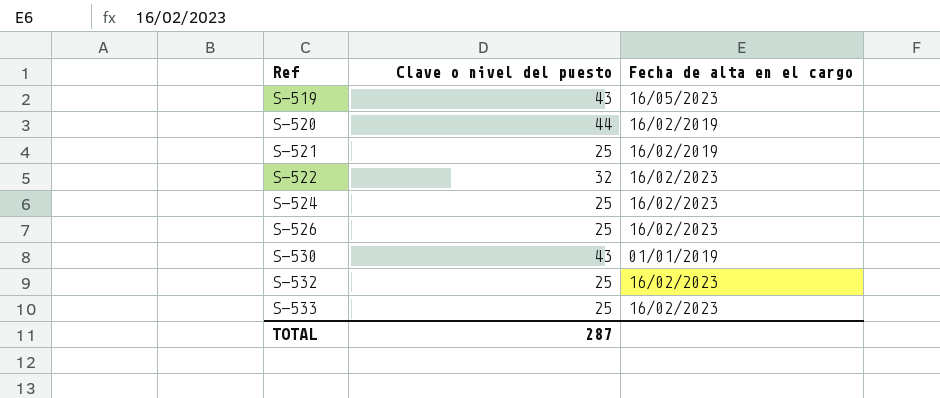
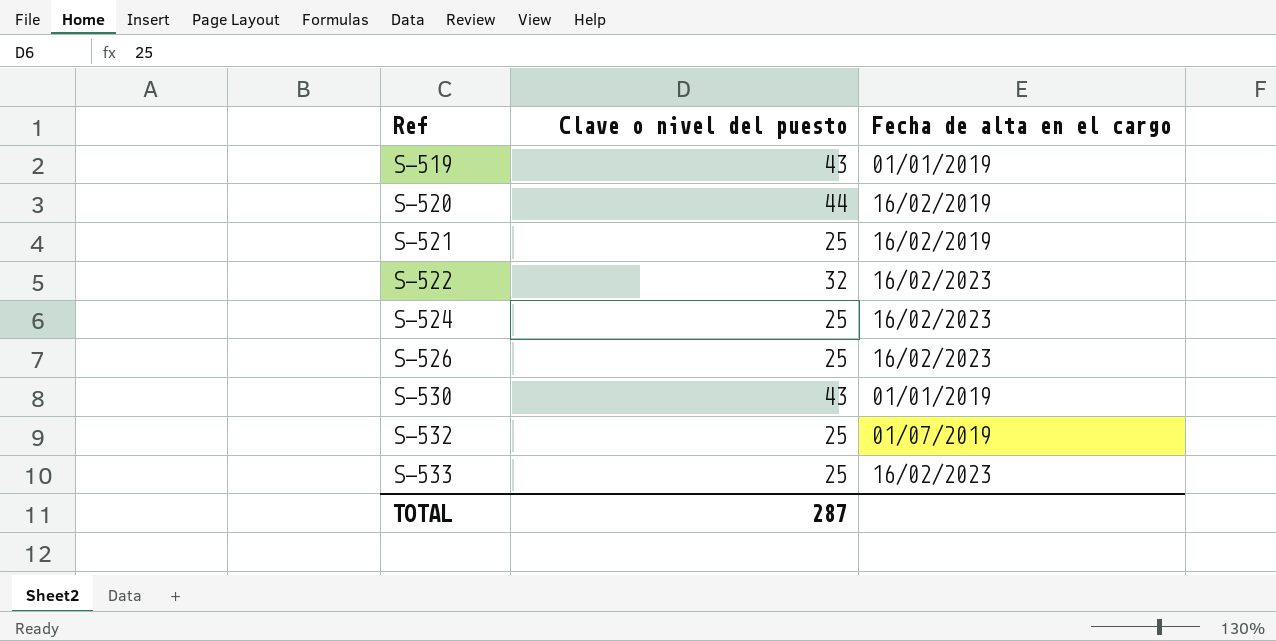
S-519 | Fecha de alta en el cargo: 16/05/2023 -> 01/01/2019
S-532 | Fecha de alta en el cargo: 16/02/2023 -> 01/07/2019

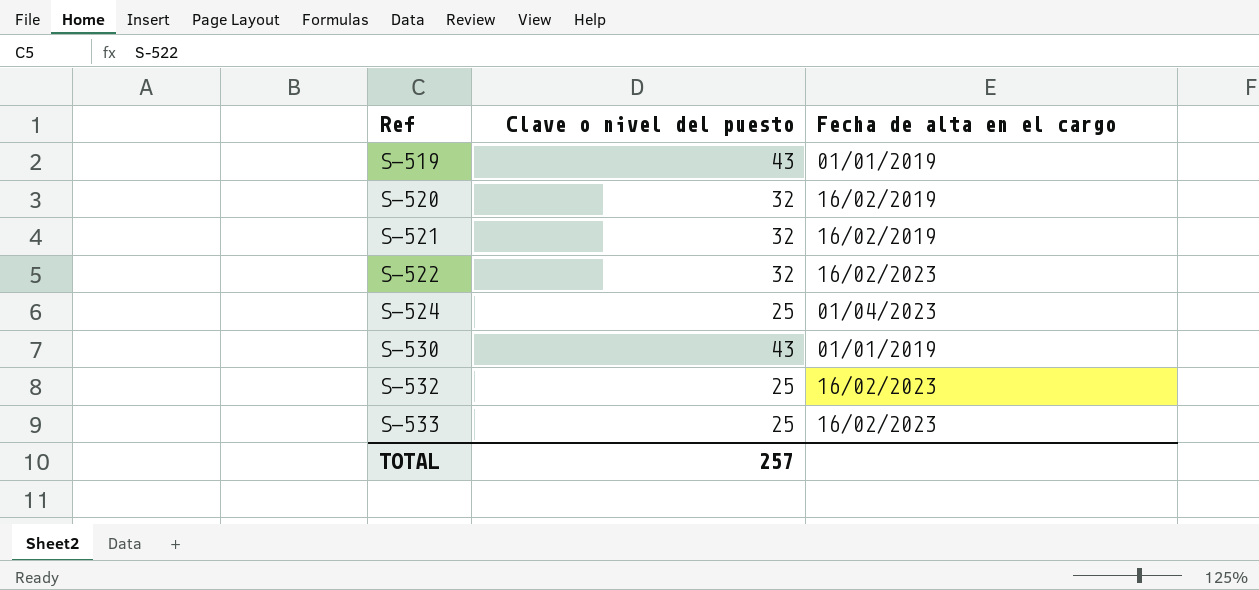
row S-526: 25 | 16/02/2023 -> none
S-520 | Clave o nivel del puesto: 44 -> 32
S-521 | Clave o nivel del puesto: 25 -> 32
S-524 | Fecha de alta en el cargo: 16/02/2023 -> 01/04/2023
S-532 | Fecha de alta en el cargo: 01/07/2019 -> 16/02/2023
TOTAL | Clave o nivel del puesto: 287 -> 257

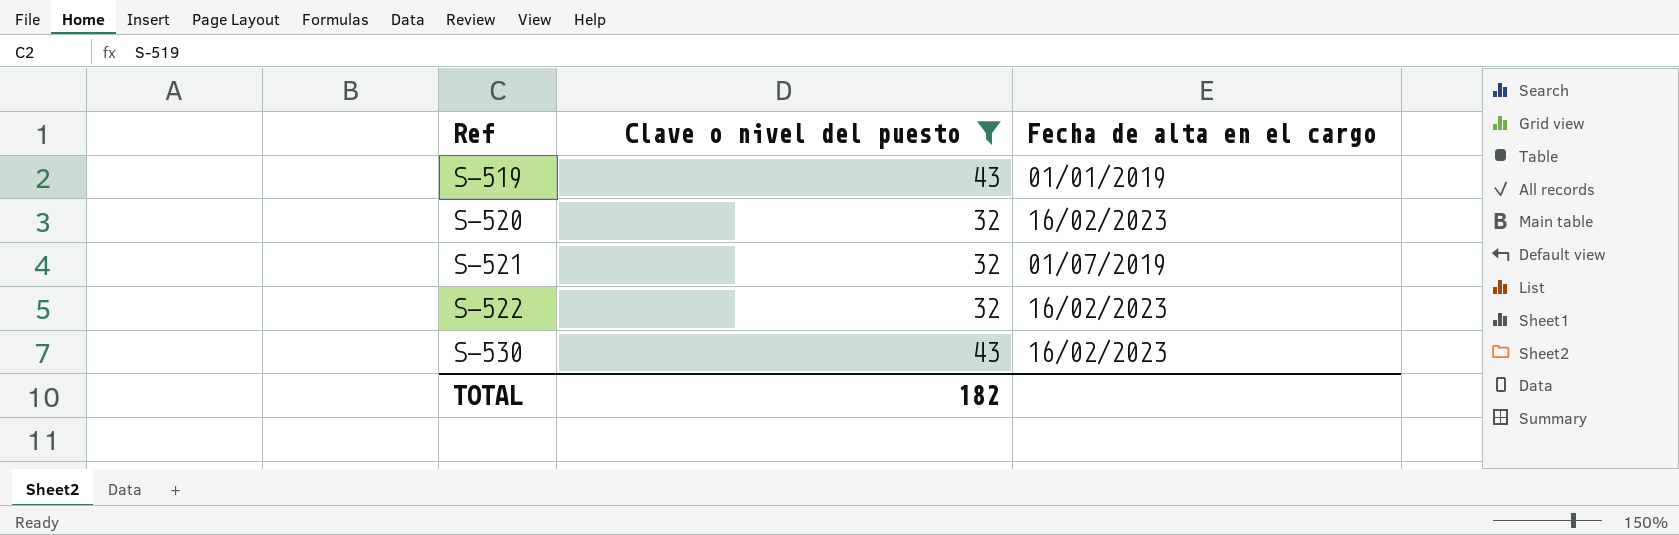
filter: none -> Clave o nivel del puesto != 25
S-520 | Fecha de alta en el cargo: 16/02/2019 -> 16/02/2023
S-521 | Fecha de alta en el cargo: 16/02/2019 -> 01/07/2019
S-530 | Fecha de alta en el cargo: 01/01/2019 -> 16/02/2023
TOTAL | Clave o nivel del puesto: 257 -> 182

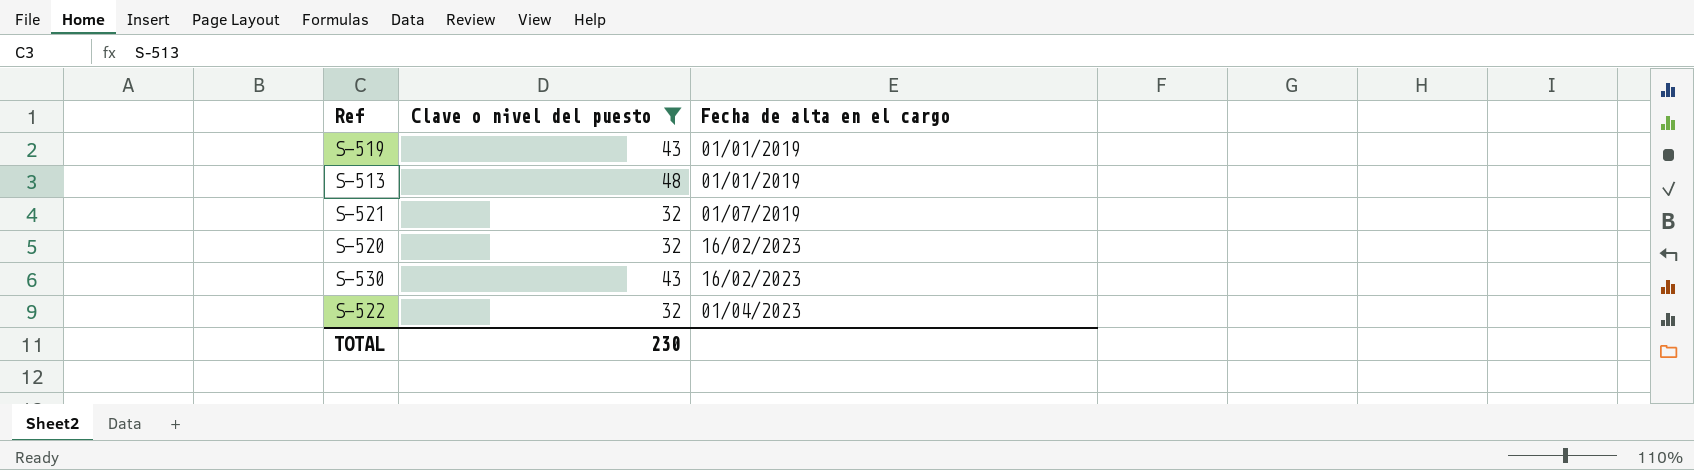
row order: Ref ascending -> Fecha de alta en el cargo ascending
row S-513: none -> 48 | 01/01/2019
S-522 | Fecha de alta en el cargo: 16/02/2023 -> 01/04/2023
TOTAL | Clave o nivel del puesto: 182 -> 230

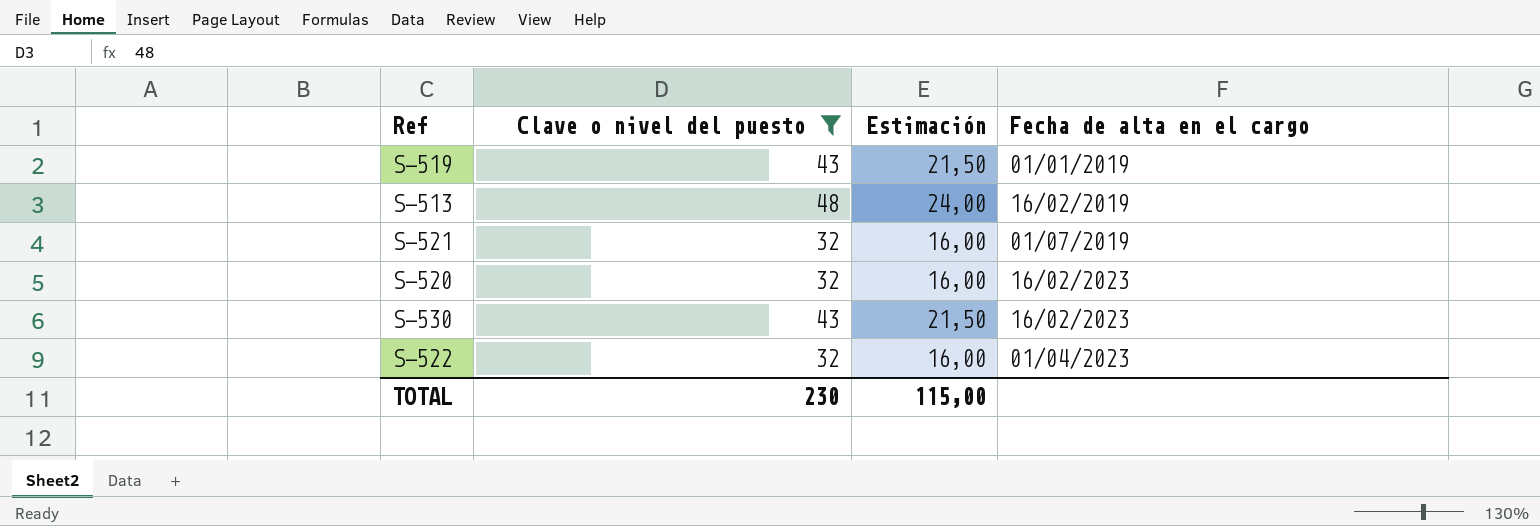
column Estimación | formula: none -> [Clave o nivel del puesto] * 0,5
S-513 | Fecha de alta en el cargo: 01/01/2019 -> 16/02/2019

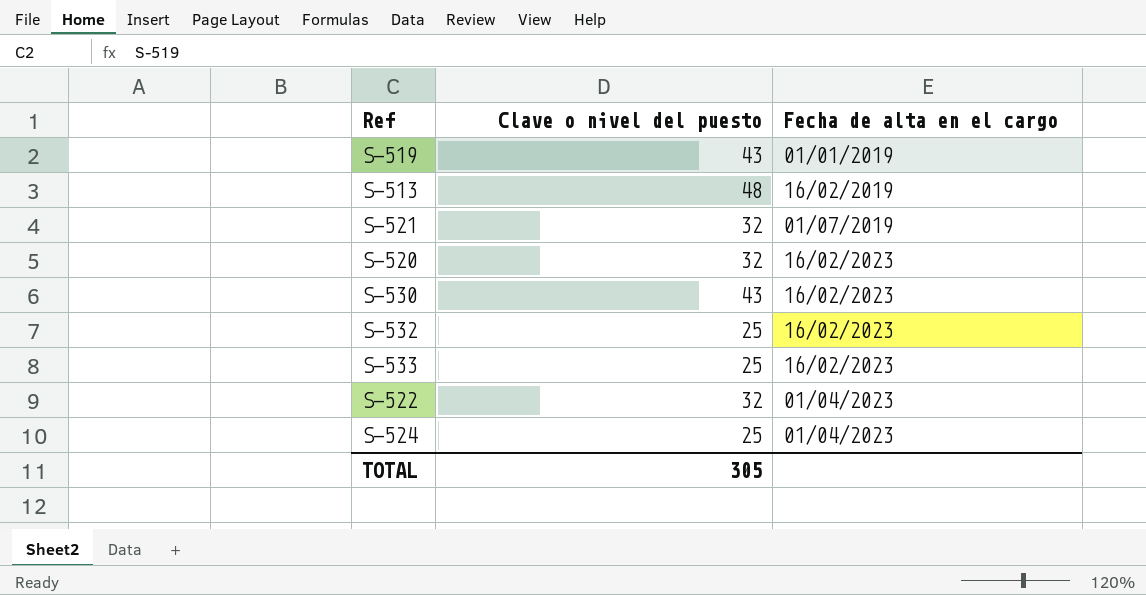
filter: Clave o nivel del puesto != 25 -> none
column Estimación | formula: [Clave o nivel del puesto] * 0,5 -> none
TOTAL | Clave o nivel del puesto: 230 -> 305

